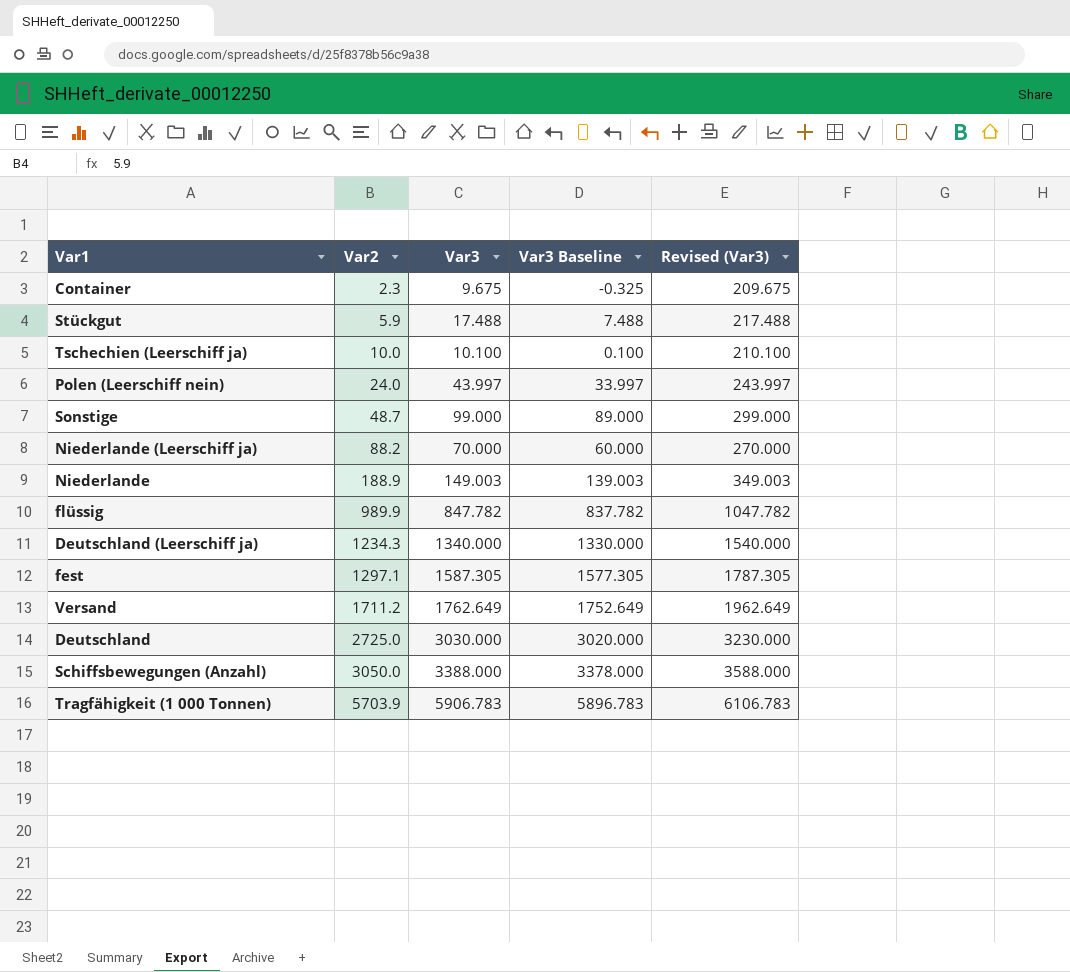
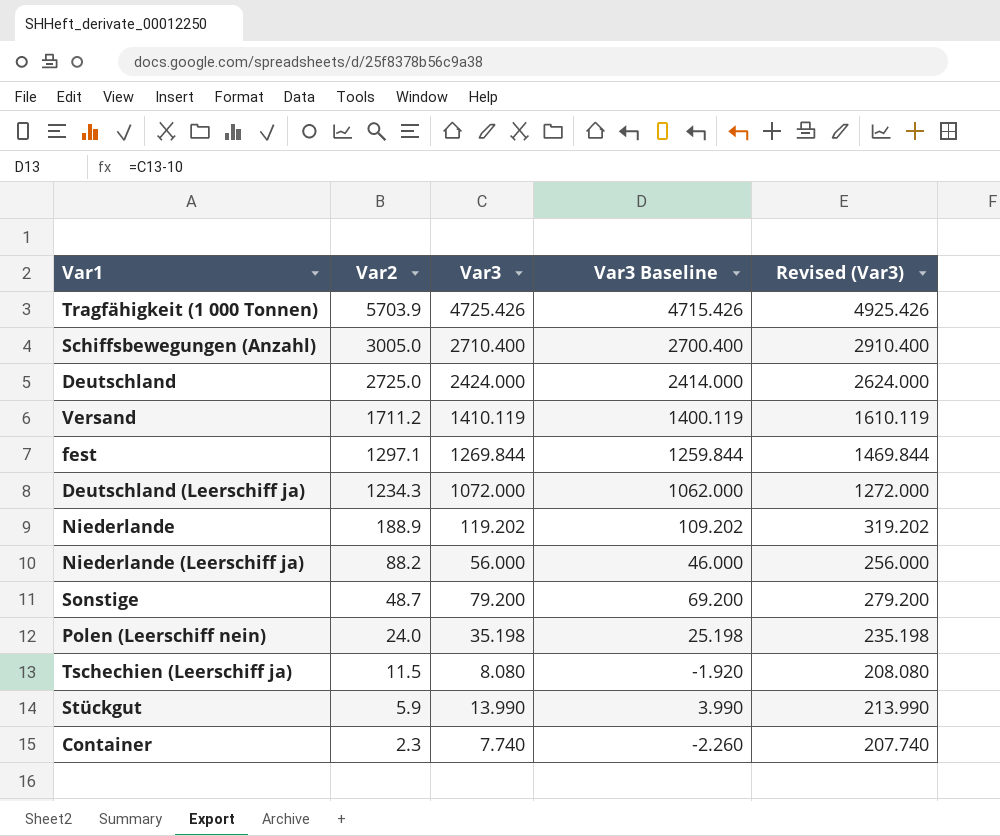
row order: Var2 ascending -> Var2 descending
row flüssig: 989.9 | 847.782 | 837.782 | 1047.782 -> none
Tragfähigkeit (1 000 Tonnen) | Var3: 5906.783 -> 4725.426
Tragfähigkeit (1 000 Tonnen) | Var3 Baseline: 5896.783 -> 4715.426
Tragfähigkeit (1 000 Tonnen) | Revised (Var3): 6106.783 -> 4925.426
Schiffsbewegungen (Anzahl) | Var2: 3050.0 -> 3005.0
Schiffsbewegungen (Anzahl) | Var3: 3388.000 -> 2710.400
Schiffsbewegungen (Anzahl) | Var3 Baseline: 3378.000 -> 2700.400
Schiffsbewegungen (Anzahl) | Revised (Var3): 3588.000 -> 2910.400
Deutschland | Var3: 3030.000 -> 2424.000
Deutschland | Var3 Baseline: 3020.000 -> 2414.000
Deutschland | Revised (Var3): 3230.000 -> 2624.000
Versand | Var3: 1762.649 -> 1410.119
Versand | Var3 Baseline: 1752.649 -> 1400.119
Versand | Revised (Var3): 1962.649 -> 1610.119
fest | Var3: 1587.305 -> 1269.844
fest | Var3 Baseline: 1577.305 -> 1259.844
fest | Revised (Var3): 1787.305 -> 1469.844
Deutschland (Leerschiff ja) | Var3: 1340.000 -> 1072.000
Deutschland (Leerschiff ja) | Var3 Baseline: 1330.000 -> 1062.000
Deutschland (Leerschiff ja) | Revised (Var3): 1540.000 -> 1272.000
Niederlande | Var3: 149.003 -> 119.202
Niederlande | Var3 Baseline: 139.003 -> 109.202
Niederlande | Revised (Var3): 349.003 -> 319.202
Niederlande (Leerschiff ja) | Var3: 70.000 -> 56.000
Niederlande (Leerschiff ja) | Var3 Baseline: 60.000 -> 46.000
Niederlande (Leerschiff ja) | Revised (Var3): 270.000 -> 256.000
Sonstige | Var3: 99.000 -> 79.200
Sonstige | Var3 Baseline: 89.000 -> 69.200
Sonstige | Revised (Var3): 299.000 -> 279.200
Polen (Leerschiff nein) | Var3: 43.997 -> 35.198
Polen (Leerschiff nein) | Var3 Baseline: 33.997 -> 25.198
Polen (Leerschiff nein) | Revised (Var3): 243.997 -> 235.198
Tschechien (Leerschiff ja) | Var2: 10.0 -> 11.5
Tschechien (Leerschiff ja) | Var3: 10.100 -> 8.080
Tschechien (Leerschiff ja) | Var3 Baseline: 0.100 -> -1.920
Tschechien (Leerschiff ja) | Revised (Var3): 210.100 -> 208.080
Stückgut | Var3: 17.488 -> 13.990
Stückgut | Var3 Baseline: 7.488 -> 3.990
Stückgut | Revised (Var3): 217.488 -> 213.990
Container | Var3: 9.675 -> 7.740
Container | Var3 Baseline: -0.325 -> -2.260
Container | Revised (Var3): 209.675 -> 207.740

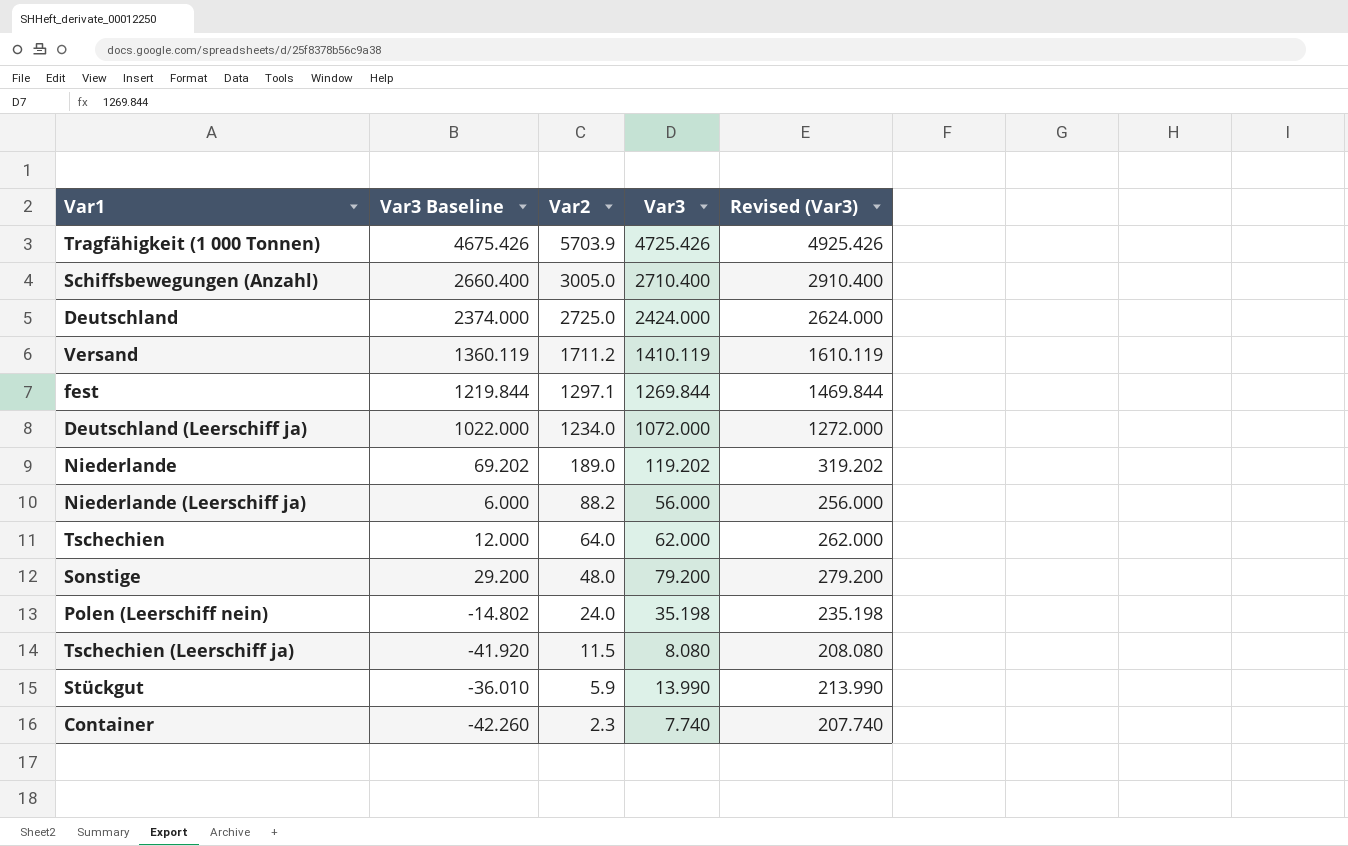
column Var3 Baseline | formula: [Var3] - 10 -> [Var3] - 50
column Var3 Baseline | position: 4 -> 2
Deutschland (Leerschiff ja) | Var2: 1234.3 -> 1234.0
Niederlande | Var2: 188.9 -> 189.0
row Tschechien: none -> 12.000 | 64.0 | 62.000 | 262.000
Sonstige | Var2: 48.7 -> 48.0

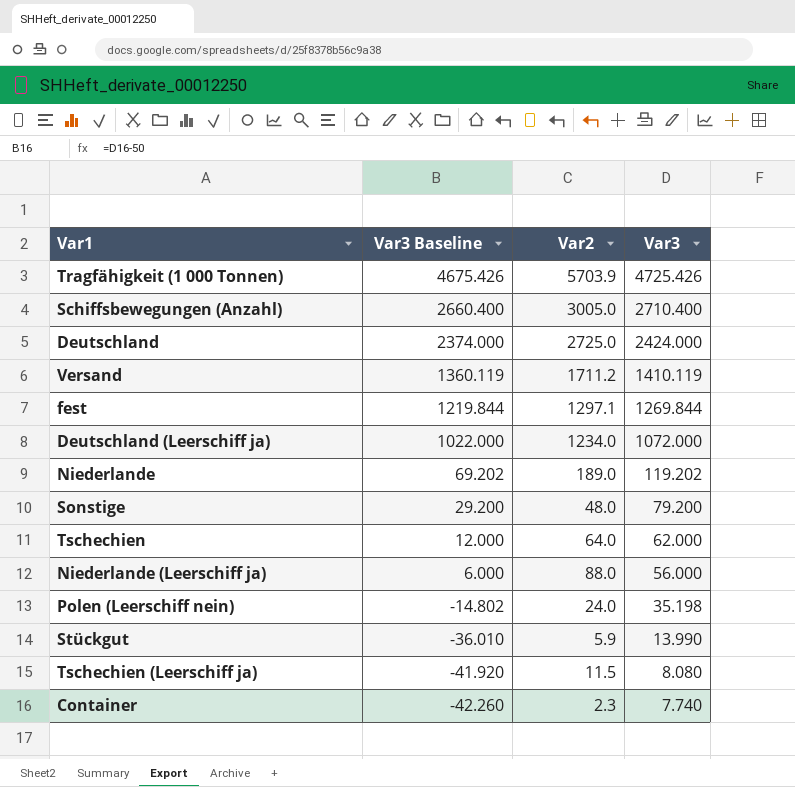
row order: Var2 descending -> Var3 Baseline descending
column Revised (Var3) | formula: [Var3] + 200 -> none
Niederlande (Leerschiff ja) | Var2: 88.2 -> 88.0

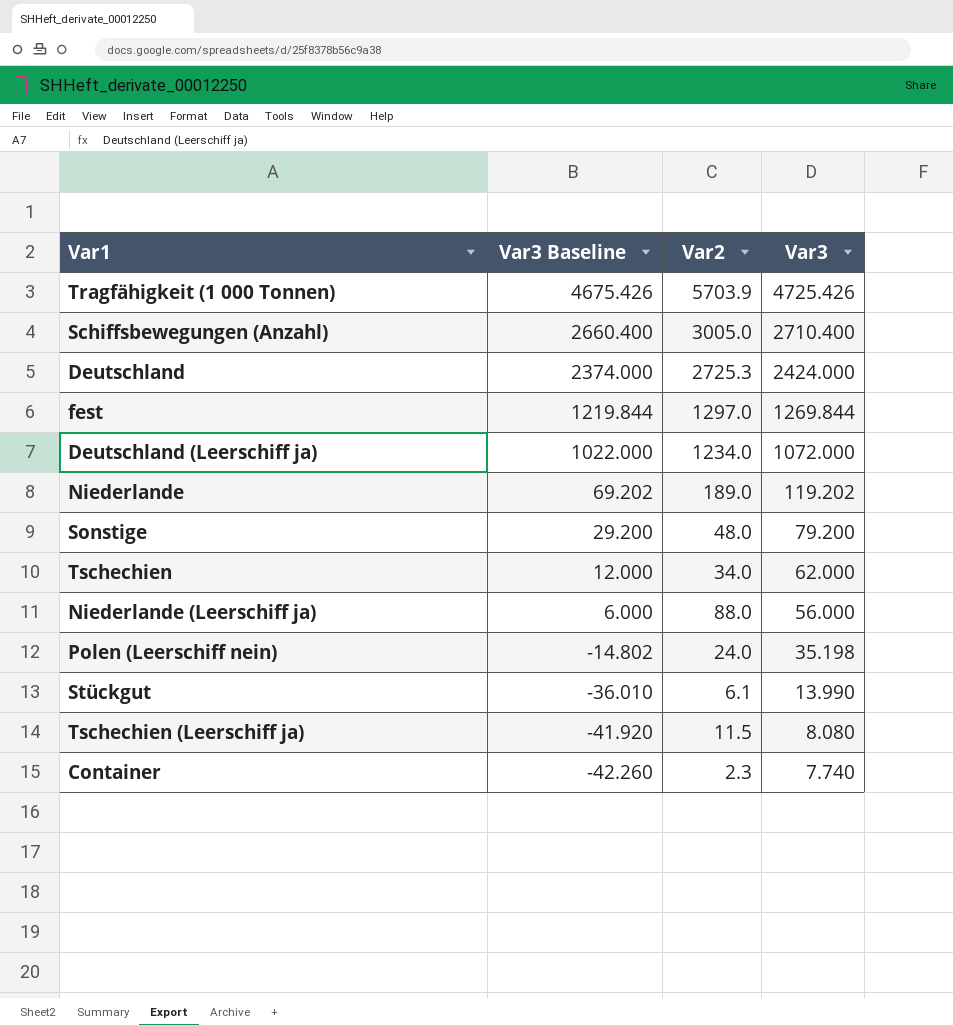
row Versand: 1360.119 | 1711.2 | 1410.119 -> none
Deutschland | Var2: 2725.0 -> 2725.3
fest | Var2: 1297.1 -> 1297.0
Tschechien | Var2: 64.0 -> 34.0
Stückgut | Var2: 5.9 -> 6.1

